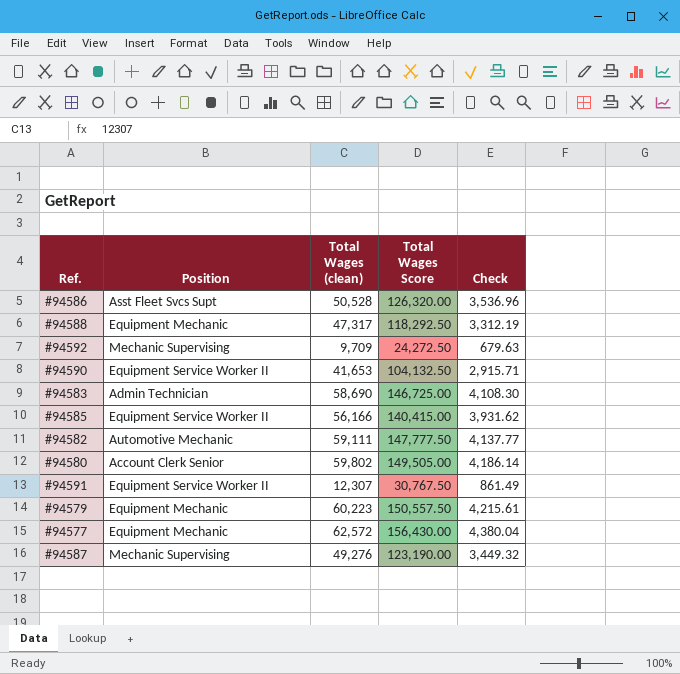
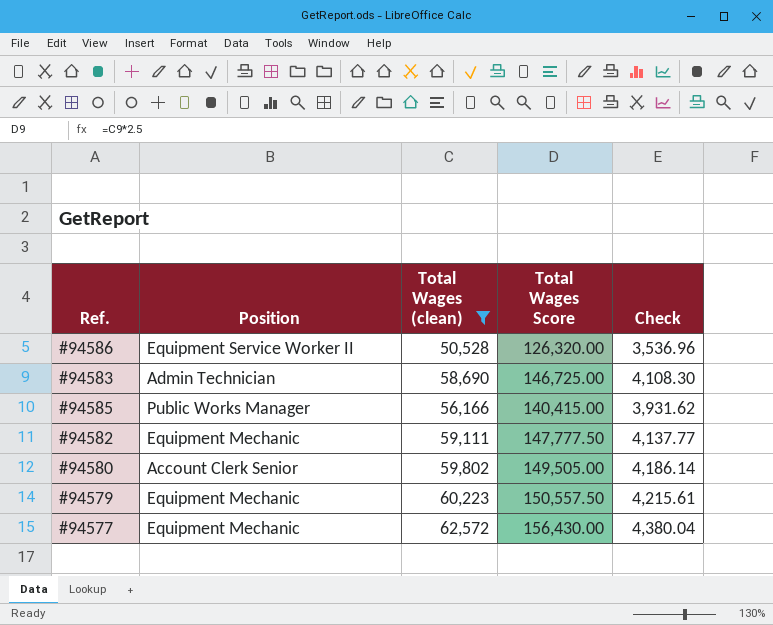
filter: none -> Total Wages (clean) >= 50,528
#94586 | Position: Asst Fleet Svcs Supt -> Equipment Service Worker II
#94585 | Position: Equipment Service Worker II -> Public Works Manager
#94582 | Position: Automotive Mechanic -> Equipment Mechanic

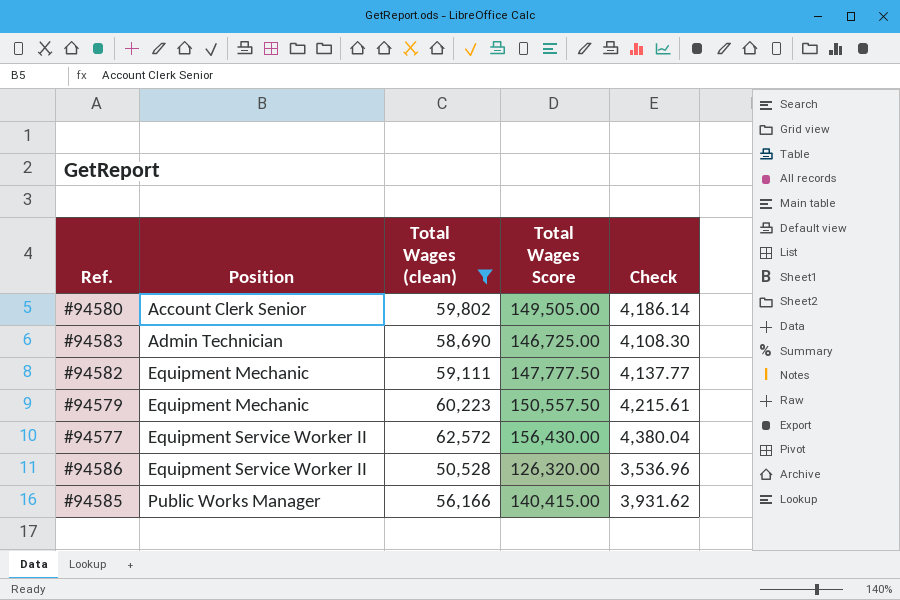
row order: none -> Position ascending
#94577 | Position: Equipment Mechanic -> Equipment Service Worker II

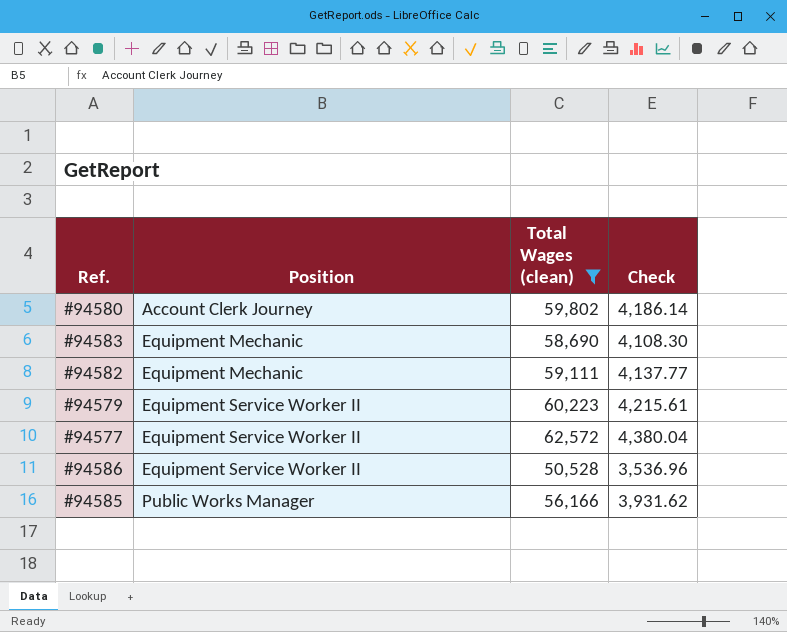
column Total Wages Score | formula: [Total Wages (clean)] * 2.5 -> none
#94580 | Position: Account Clerk Senior -> Account Clerk Journey
#94583 | Position: Admin Technician -> Equipment Mechanic
#94579 | Position: Equipment Mechanic -> Equipment Service Worker II

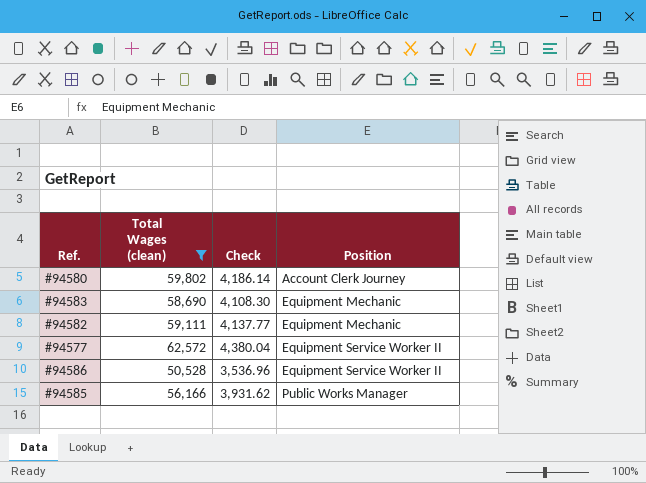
column Position | position: 2 -> 4
row #94579: Equipment Service Worker II | 60,223 | 4,215.61 -> none

